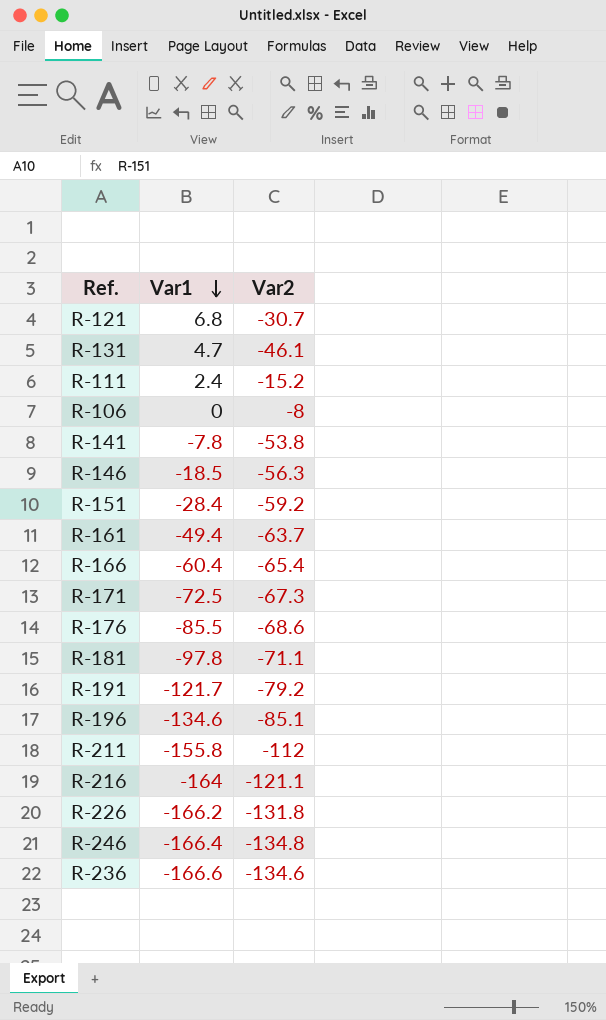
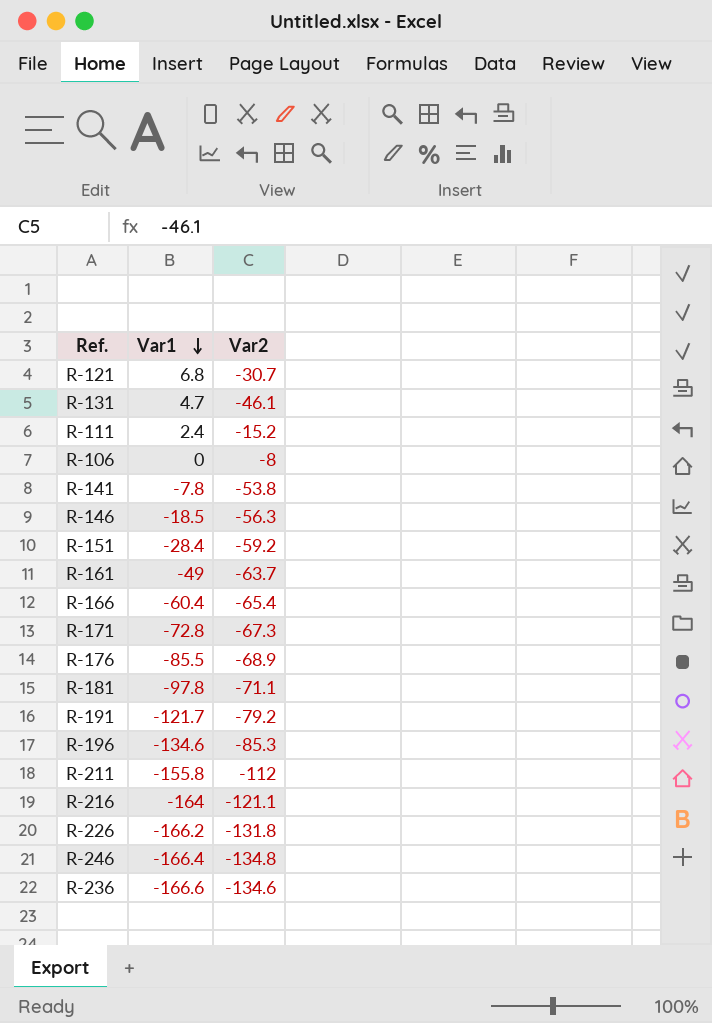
R-161 | Var1: -49.4 -> -49
R-171 | Var1: -72.5 -> -72.8
R-176 | Var2: -68.6 -> -68.9
R-196 | Var2: -85.1 -> -85.3

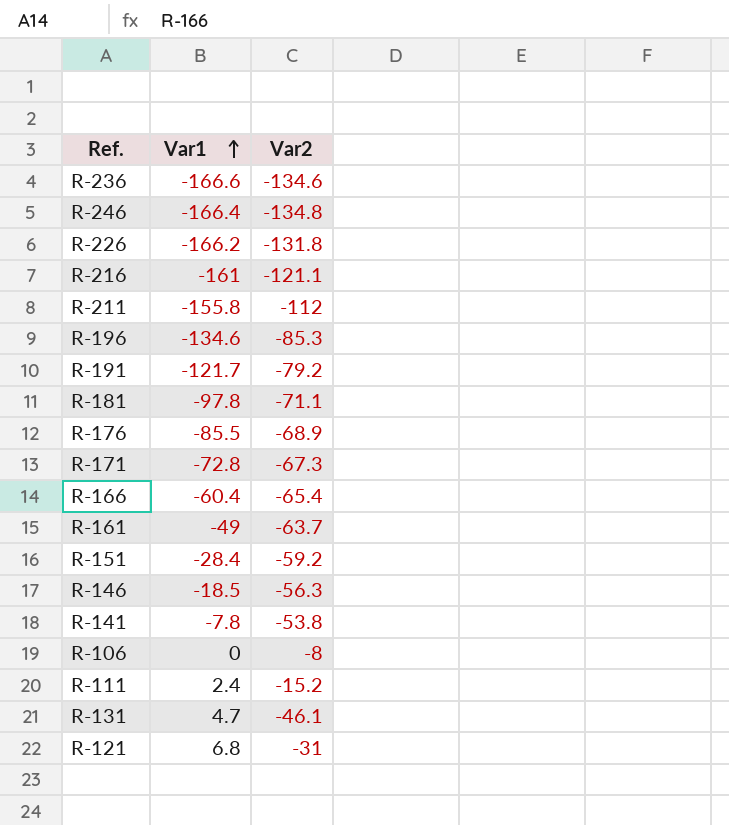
row order: Var1 descending -> Var1 ascending
R-216 | Var1: -164 -> -161
R-121 | Var2: -30.7 -> -31

